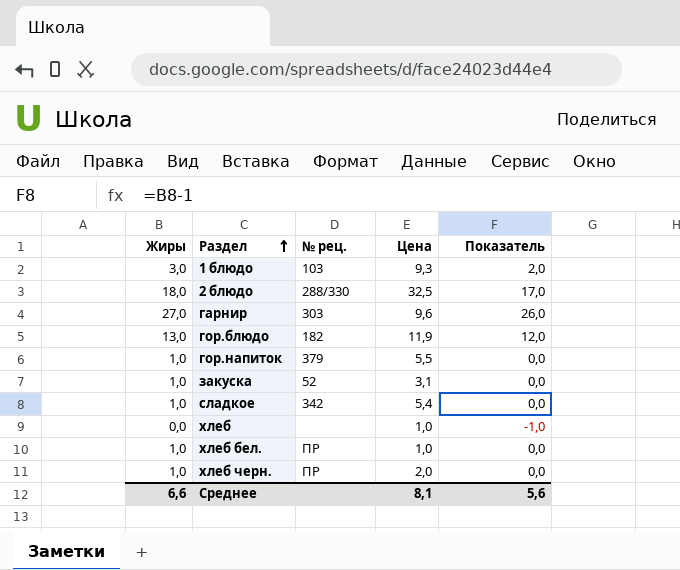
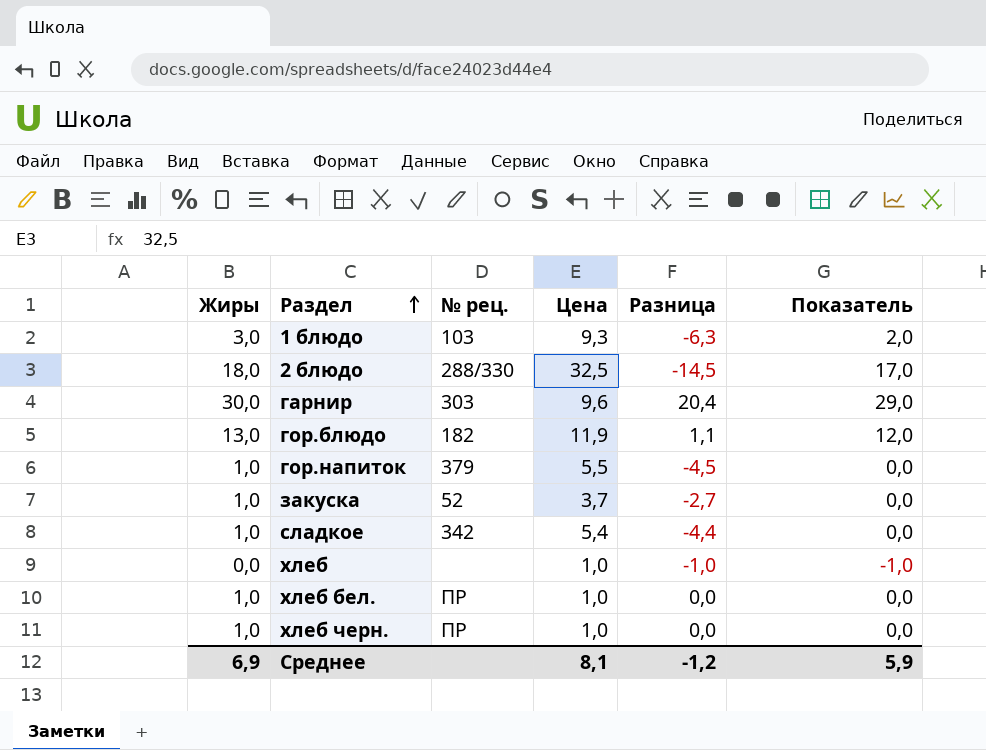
column Разница | formula: none -> [Жиры] - [Цена]
гарнир | Жиры: 27,0 -> 30,0
гарнир | Показатель: 26,0 -> 29,0
закуска | Цена: 3,1 -> 3,7
хлеб черн. | Цена: 2,0 -> 1,0
Среднее | Жиры: 6,6 -> 6,9
Среднее | Показатель: 5,6 -> 5,9

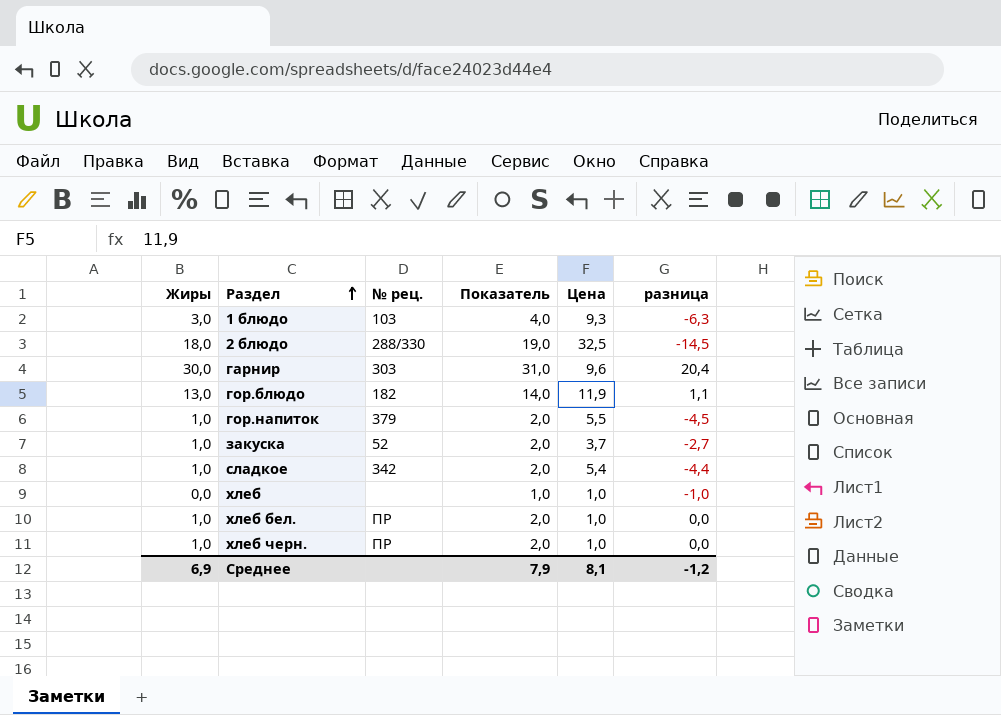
column Показатель | formula: [Жиры] - 1 -> [Жиры] + 1
column Показатель | position: 6 -> 4
column name: Разница -> разница
Среднее | Показатель: 5,9 -> 7,9

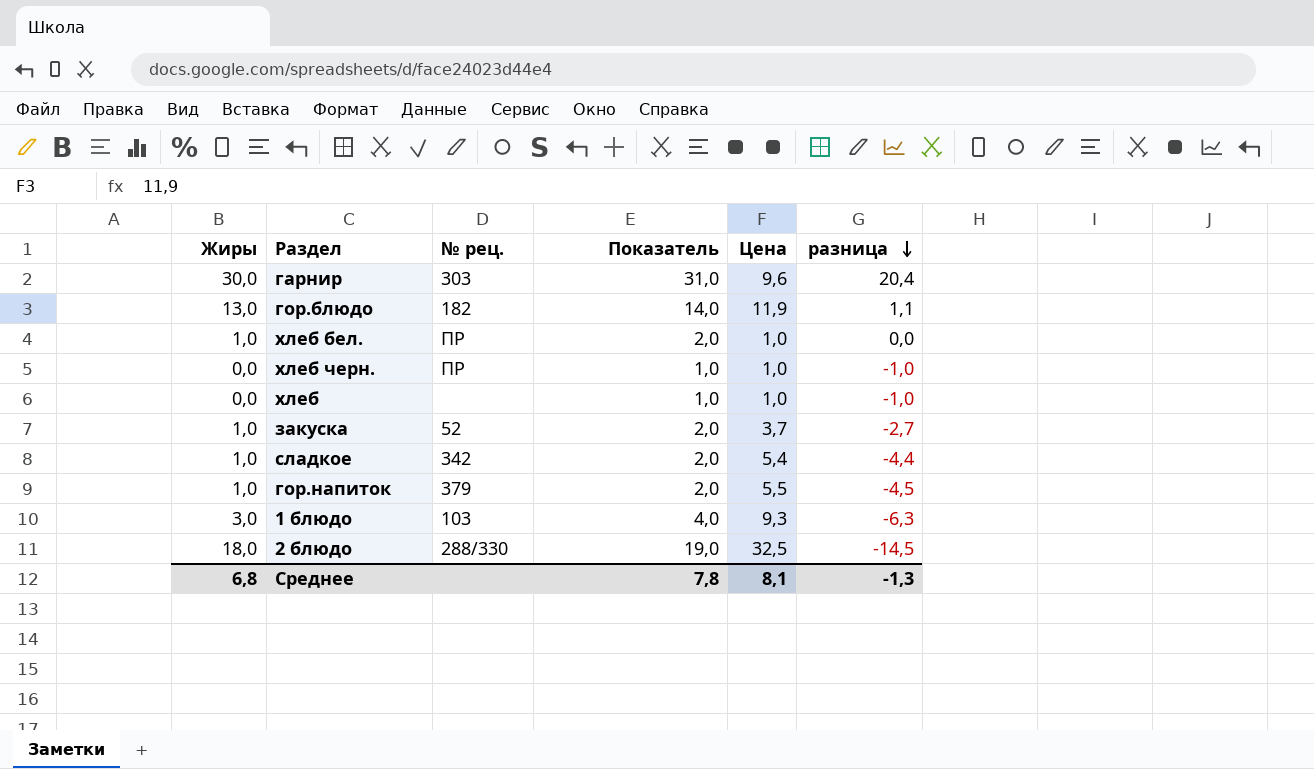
row order: Раздел ascending -> разница descending
хлеб черн. | Жиры: 1,0 -> 0,0
хлеб черн. | Показатель: 2,0 -> 1,0
хлеб черн. | разница: 0,0 -> -1,0
Среднее | Жиры: 6,9 -> 6,8
Среднее | Показатель: 7,9 -> 7,8
Среднее | разница: -1,2 -> -1,3

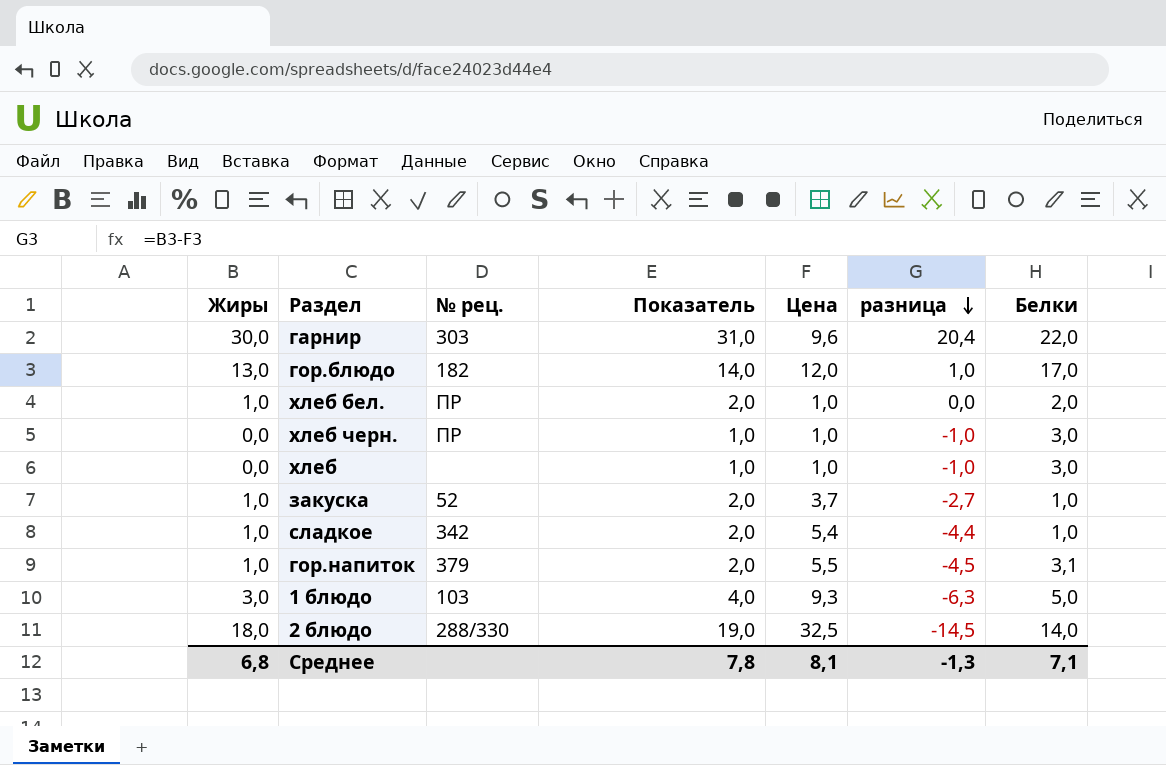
column Белки | position: none -> 7
гор.блюдо | Цена: 11,9 -> 12,0
гор.блюдо | разница: 1,1 -> 1,0

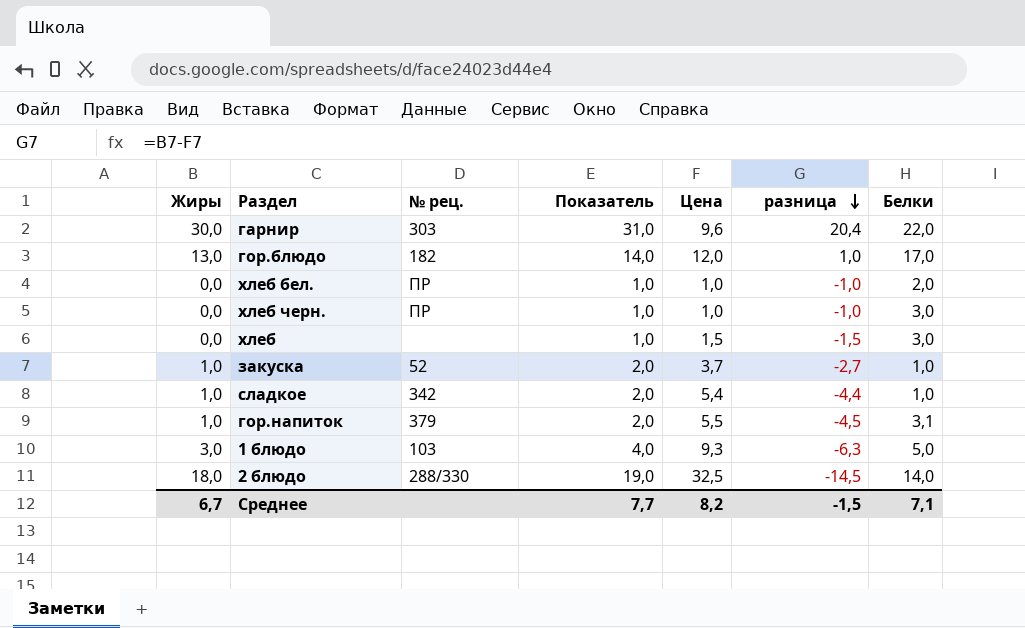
хлеб бел. | Жиры: 1,0 -> 0,0
хлеб бел. | Показатель: 2,0 -> 1,0
хлеб бел. | разница: 0,0 -> -1,0
хлеб | Цена: 1,0 -> 1,5
хлеб | разница: -1,0 -> -1,5
Среднее | Жиры: 6,8 -> 6,7
Среднее | Показатель: 7,8 -> 7,7
Среднее | Цена: 8,1 -> 8,2
Среднее | разница: -1,3 -> -1,5

